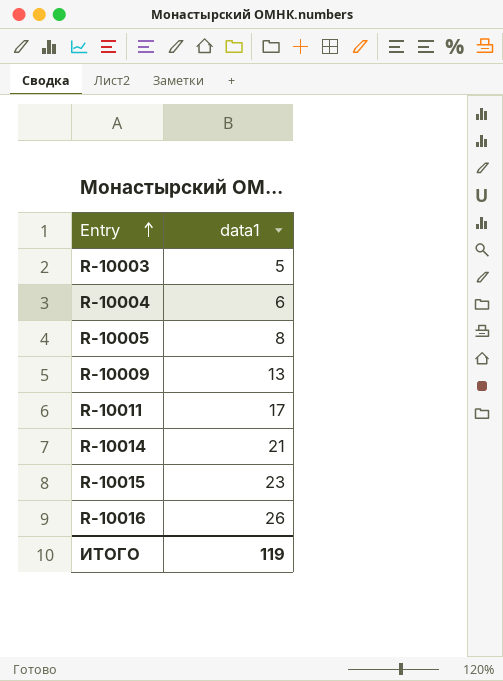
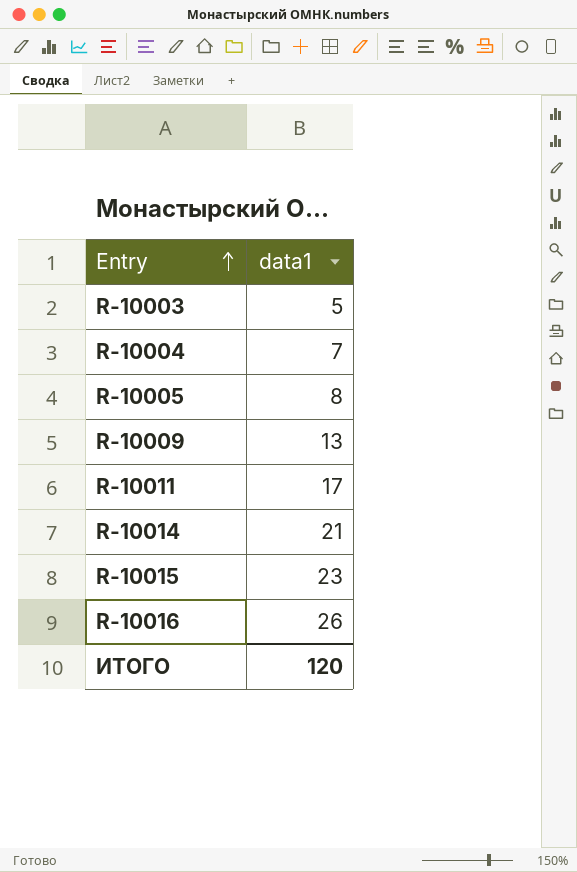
R-10004 | data1: 6 -> 7
ИТОГО | data1: 119 -> 120

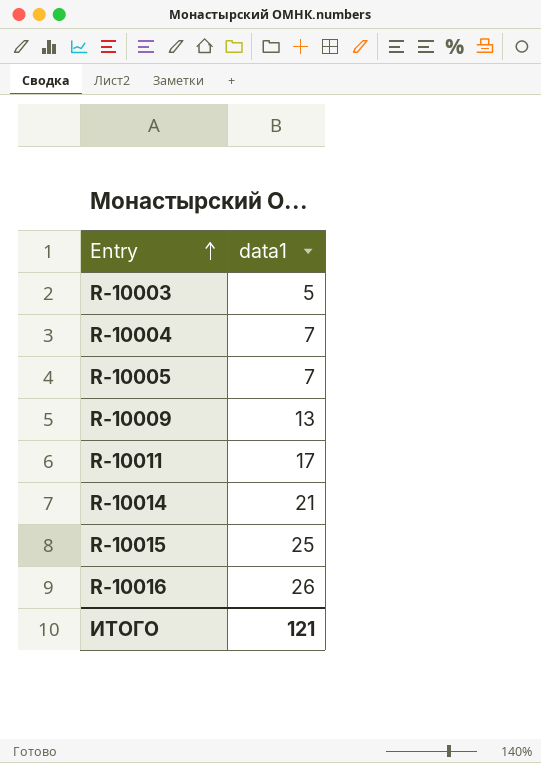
R-10005 | data1: 8 -> 7
R-10015 | data1: 23 -> 25
ИТОГО | data1: 120 -> 121

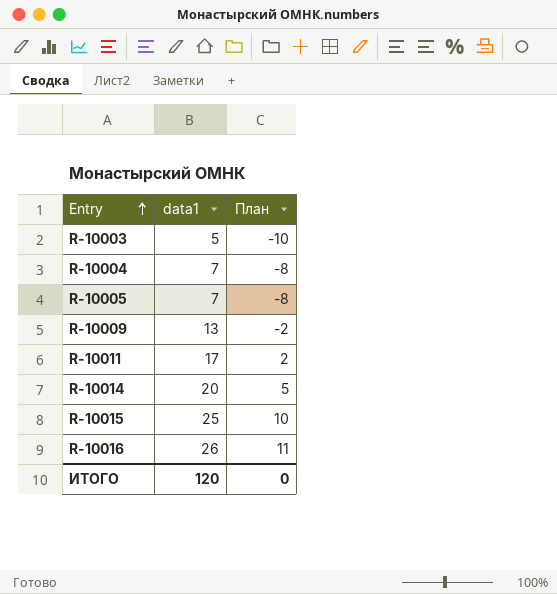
column План | formula: none -> [data1] - 15
R-10014 | data1: 21 -> 20
ИТОГО | data1: 121 -> 120

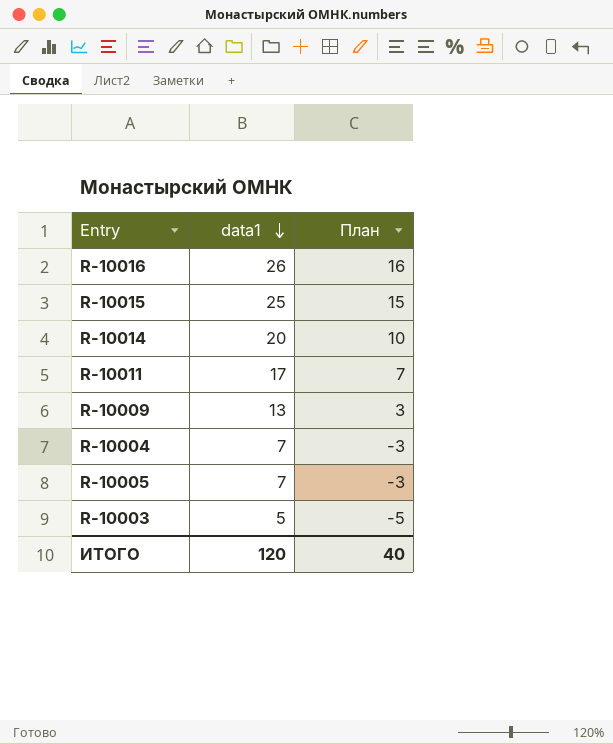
row order: Entry ascending -> data1 descending
column План | formula: [data1] - 15 -> [data1] - 10
ИТОГО | План: 0 -> 40

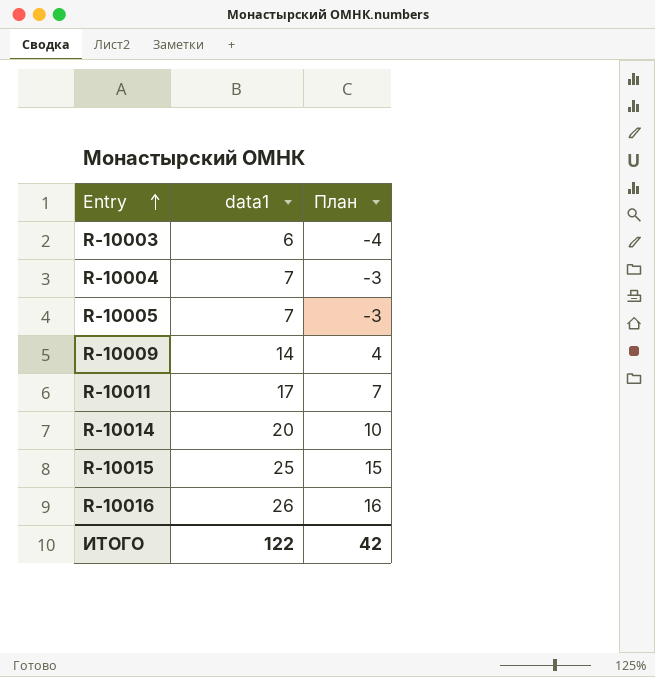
row order: data1 descending -> Entry ascending
R-10003 | data1: 5 -> 6
R-10003 | План: -5 -> -4
R-10009 | data1: 13 -> 14
R-10009 | План: 3 -> 4
ИТОГО | data1: 120 -> 122
ИТОГО | План: 40 -> 42

